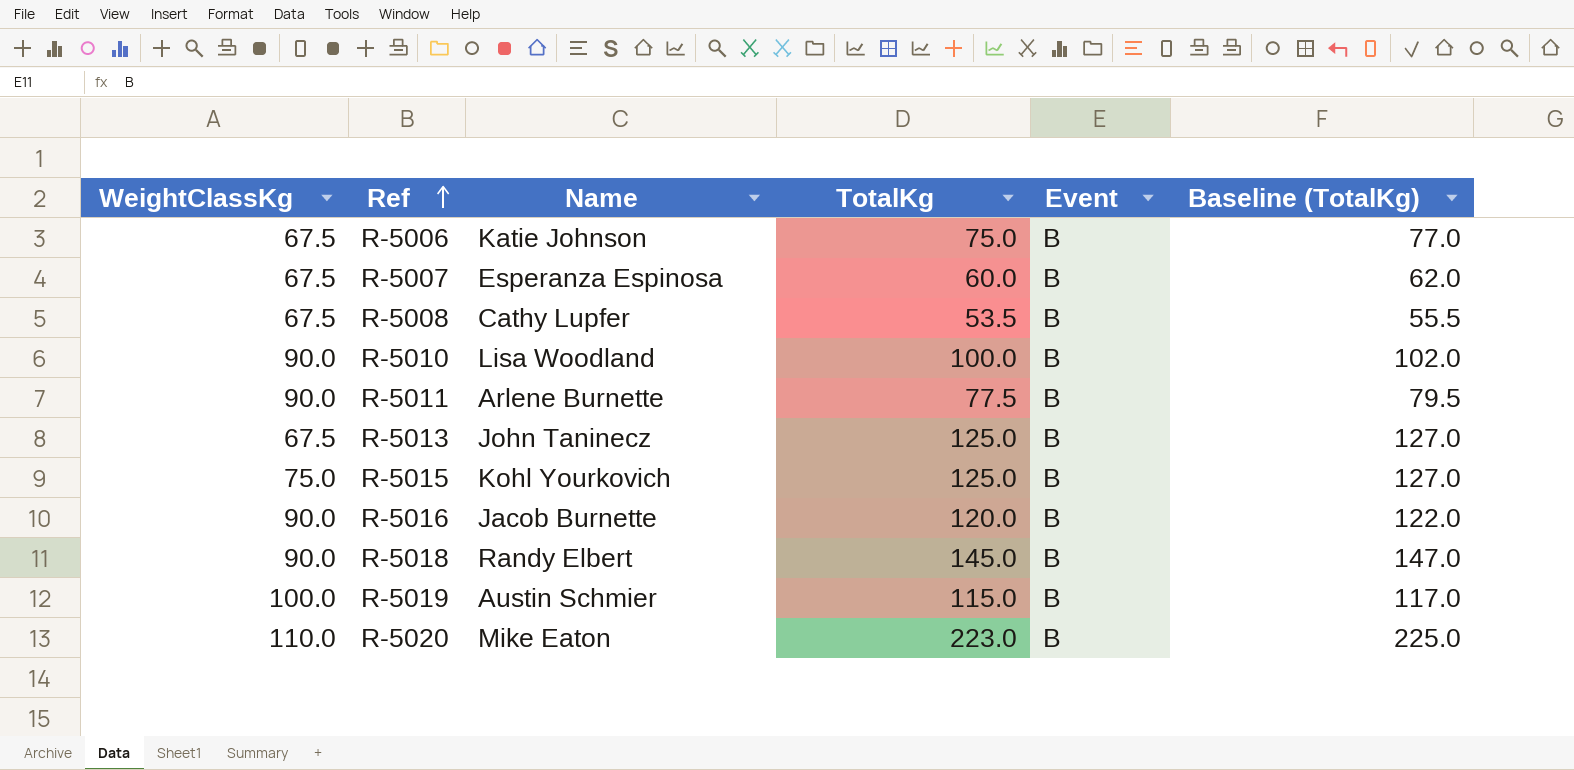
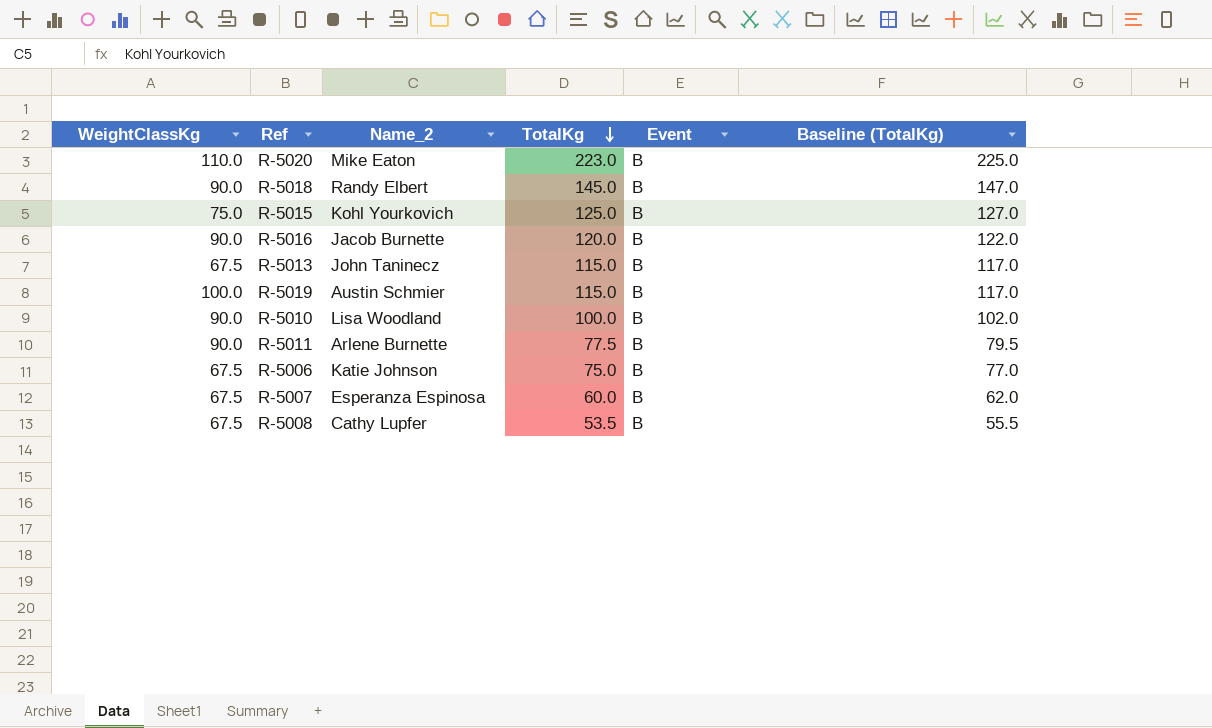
row order: Ref ascending -> TotalKg descending
column name: Name -> Name_2
R-5013 | TotalKg: 125.0 -> 115.0
R-5013 | Baseline (TotalKg): 127.0 -> 117.0

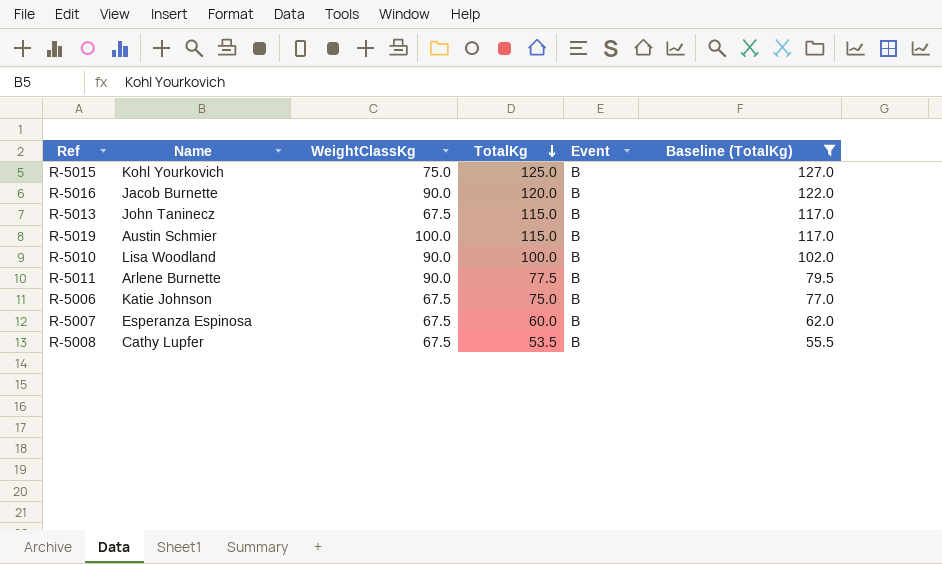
filter: none -> Baseline (TotalKg) <= 127.0
column name: Name_2 -> Name
column WeightClassKg | position: 1 -> 3

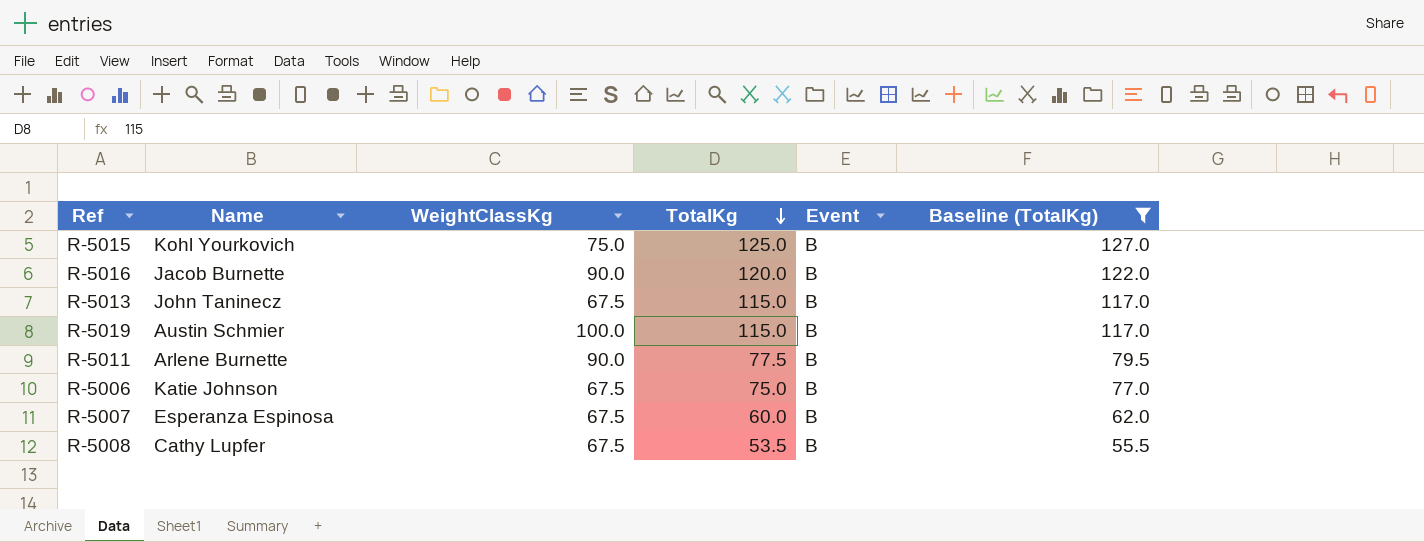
row R-5010: Lisa Woodland | 90.0 | 100.0 | B | 102.0 -> none

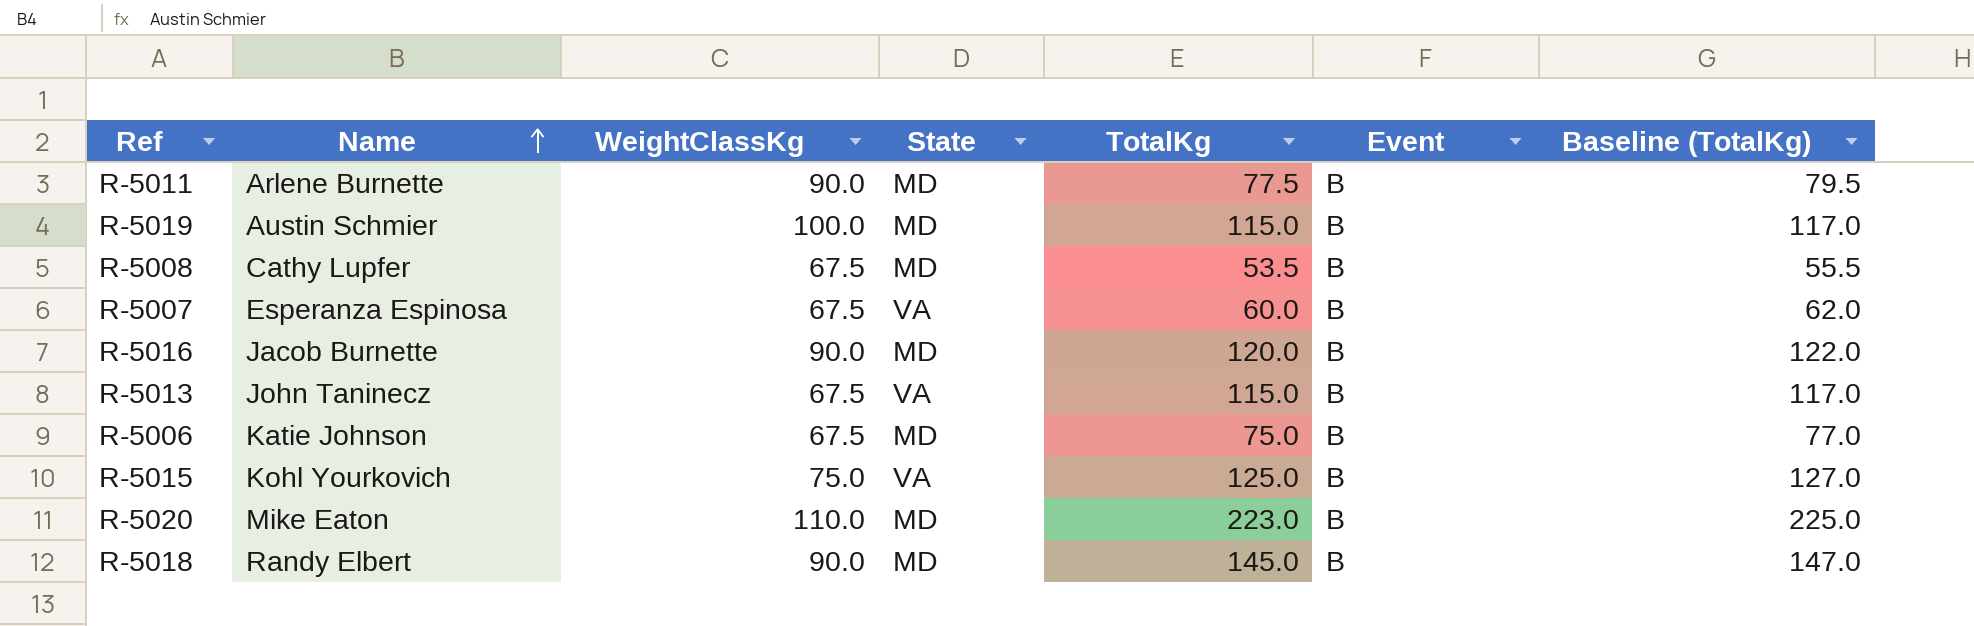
filter: Baseline (TotalKg) <= 127.0 -> none
row order: TotalKg descending -> Name ascending
column State | position: none -> 4

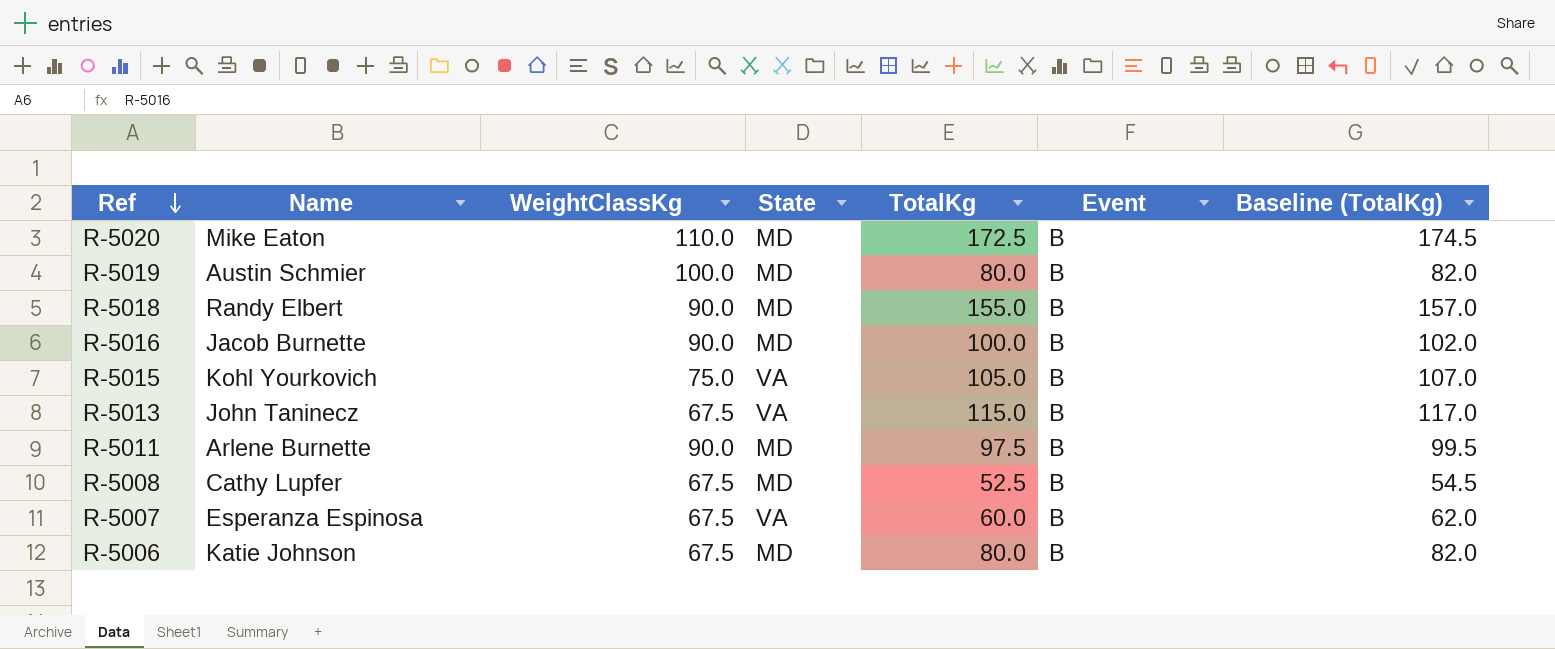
row order: Name ascending -> Ref descending
R-5020 | TotalKg: 223.0 -> 172.5
R-5020 | Baseline (TotalKg): 225.0 -> 174.5
R-5019 | TotalKg: 115.0 -> 80.0
R-5019 | Baseline (TotalKg): 117.0 -> 82.0
R-5018 | TotalKg: 145.0 -> 155.0
R-5018 | Baseline (TotalKg): 147.0 -> 157.0
R-5016 | TotalKg: 120.0 -> 100.0
R-5016 | Baseline (TotalKg): 122.0 -> 102.0
R-5015 | TotalKg: 125.0 -> 105.0
R-5015 | Baseline (TotalKg): 127.0 -> 107.0
R-5011 | TotalKg: 77.5 -> 97.5
R-5011 | Baseline (TotalKg): 79.5 -> 99.5
R-5008 | TotalKg: 53.5 -> 52.5
R-5008 | Baseline (TotalKg): 55.5 -> 54.5
R-5006 | TotalKg: 75.0 -> 80.0
R-5006 | Baseline (TotalKg): 77.0 -> 82.0

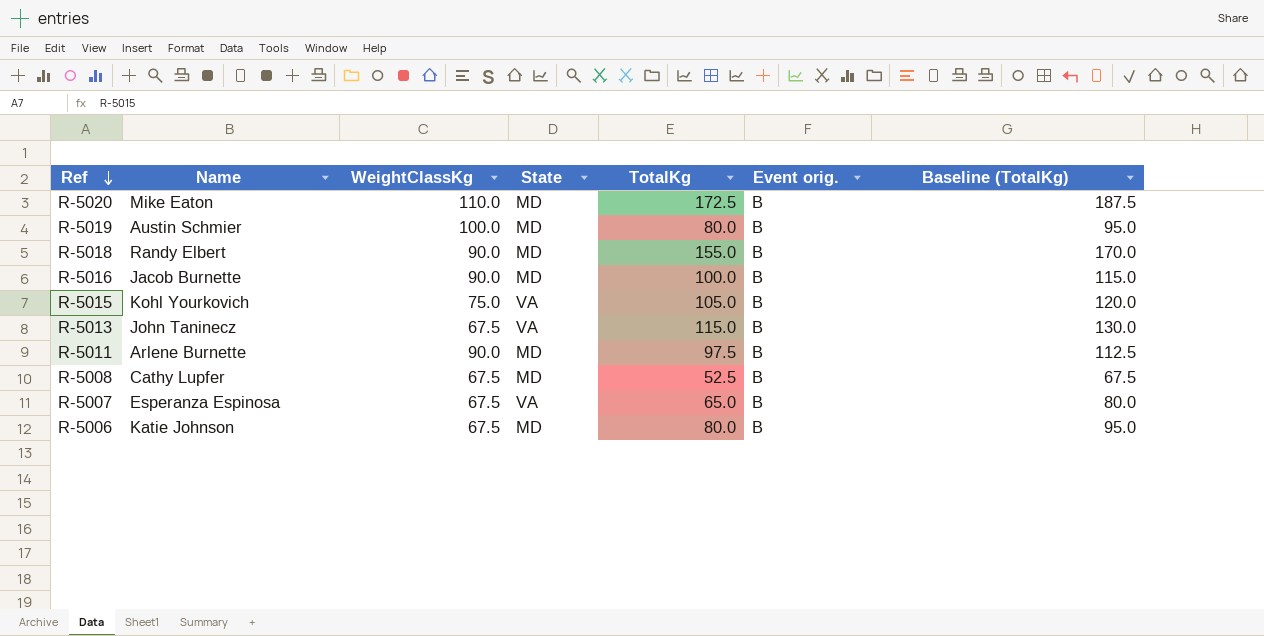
column name: Event -> Event orig.
column Baseline (TotalKg) | formula: [TotalKg] + 2 -> [TotalKg] + 15
R-5007 | TotalKg: 60.0 -> 65.0

